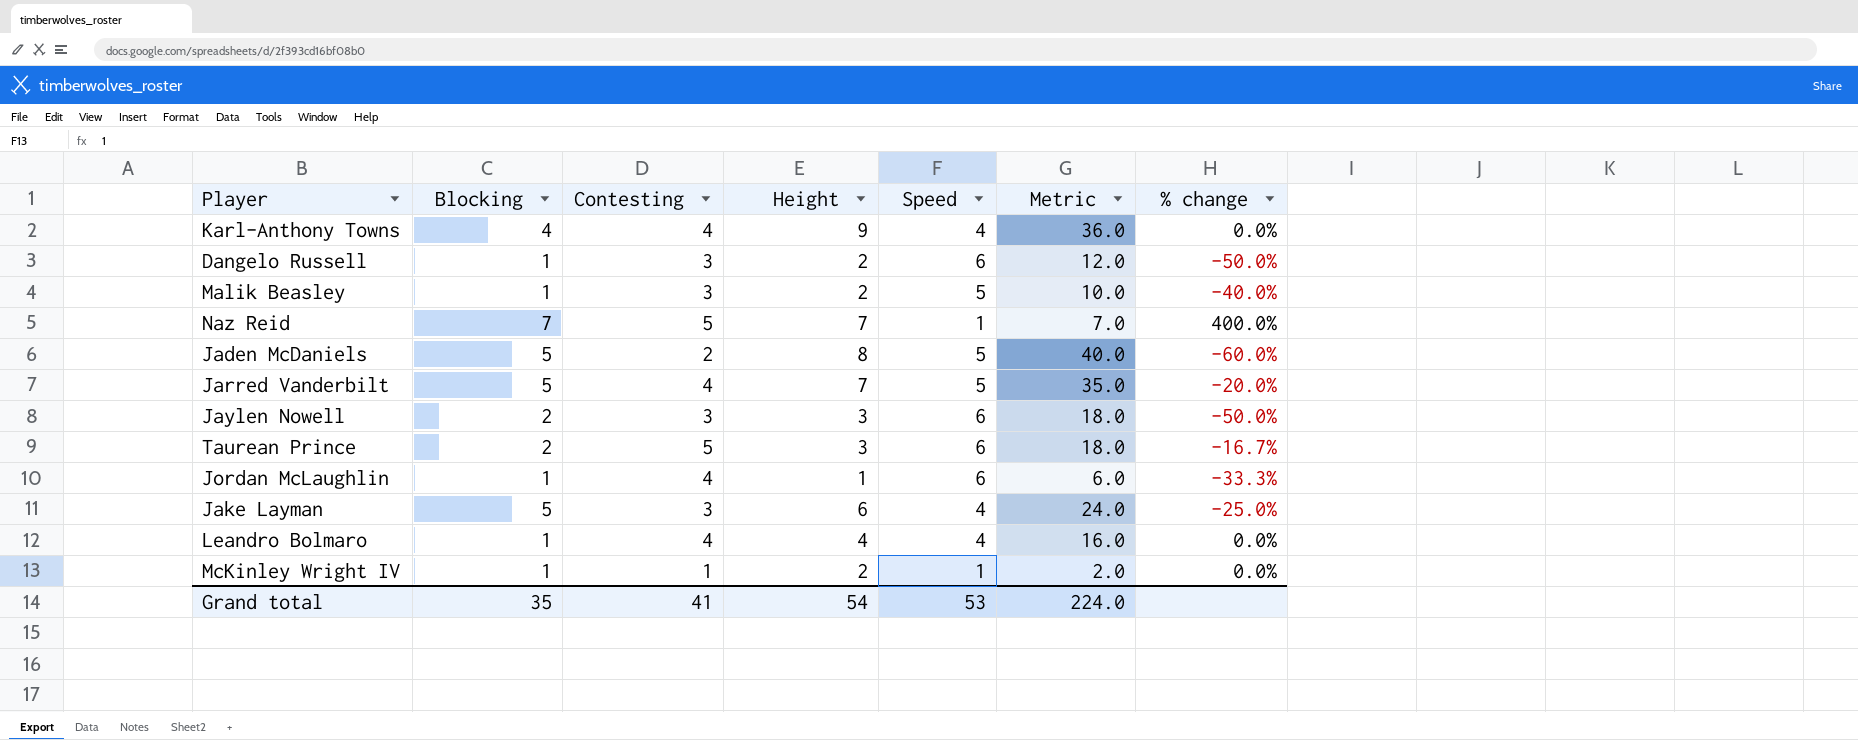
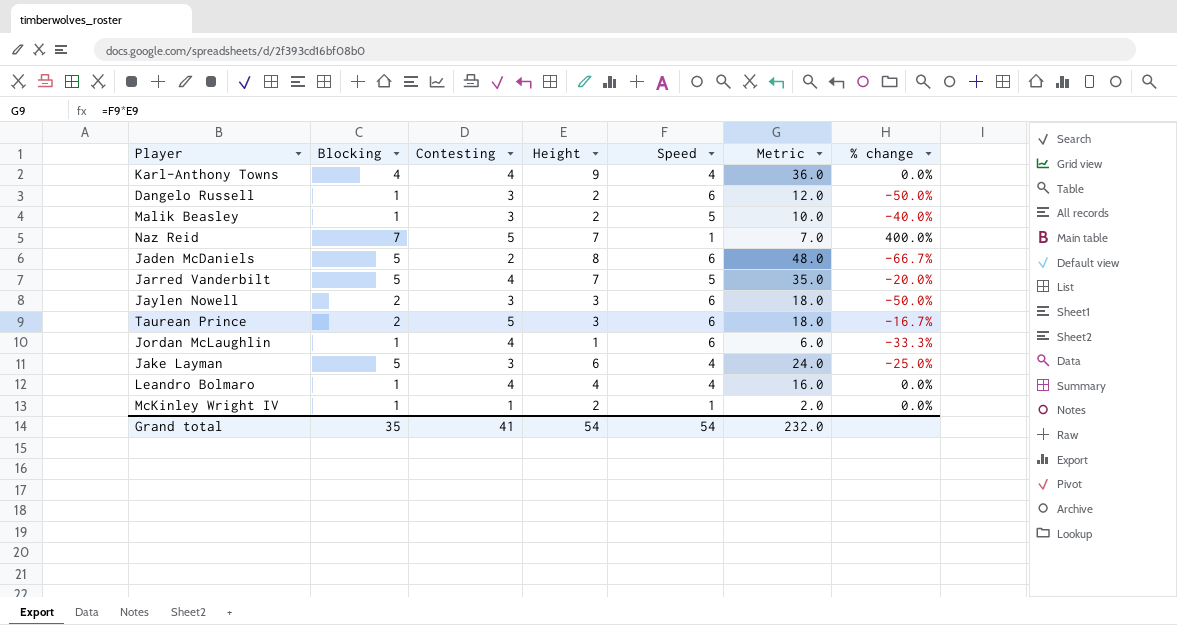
Jaden McDaniels | Speed: 5 -> 6
Jaden McDaniels | Metric: 40.0 -> 48.0
Jaden McDaniels | % change: -60.0% -> -66.7%
Grand total | Speed: 53 -> 54
Grand total | Metric: 224.0 -> 232.0

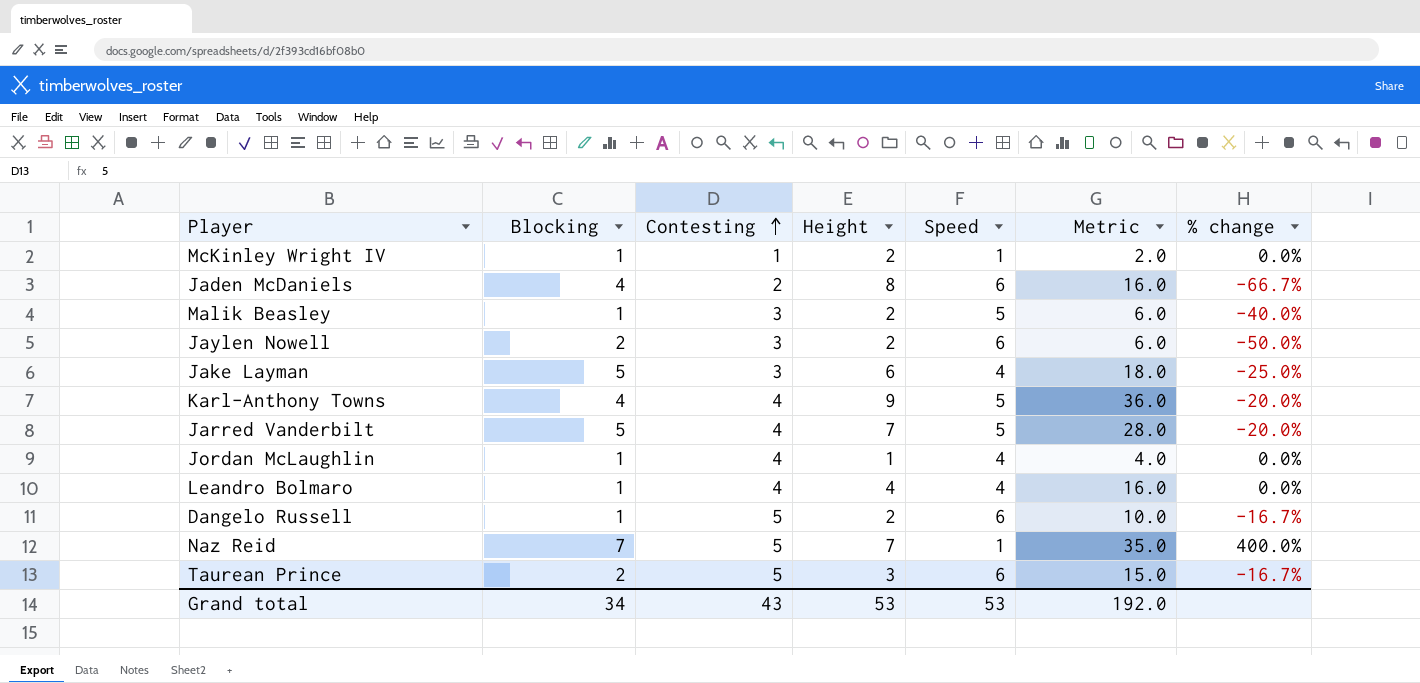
row order: none -> Contesting ascending
column Metric | formula: [Height] * [Speed] -> [Contesting] * [Height]
Jaden McDaniels | Blocking: 5 -> 4
Jaylen Nowell | Height: 3 -> 2
Karl-Anthony Towns | Speed: 4 -> 5
Karl-Anthony Towns | % change: 0.0% -> -20.0%
Jordan McLaughlin | Speed: 6 -> 4
Jordan McLaughlin | % change: -33.3% -> 0.0%
Dangelo Russell | Contesting: 3 -> 5
Dangelo Russell | % change: -50.0% -> -16.7%
Grand total | Blocking: 35 -> 34
Grand total | Contesting: 41 -> 43
Grand total | Height: 54 -> 53
Grand total | Speed: 54 -> 53
Grand total | Metric: 232.0 -> 192.0

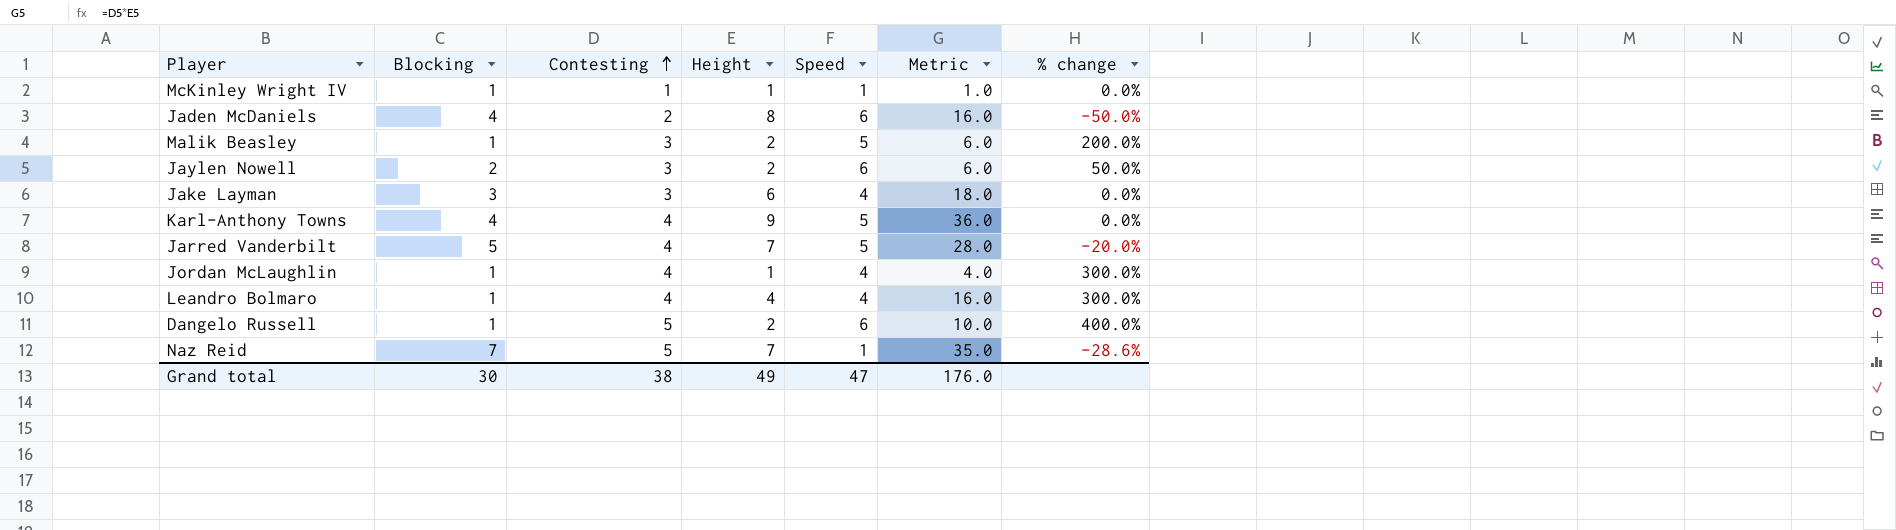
column % change | formula: ([Contesting] - [Speed]) / [Speed] -> ([Contesting] - [Blocking]) / [Blocking]
row Taurean Prince: 2 | 5 | 3 | 6 | 15.0 | -16.7% -> none
McKinley Wright IV | Height: 2 -> 1
McKinley Wright IV | Metric: 2.0 -> 1.0
Jake Layman | Blocking: 5 -> 3
Grand total | Blocking: 34 -> 30
Grand total | Contesting: 43 -> 38
Grand total | Height: 53 -> 49
Grand total | Speed: 53 -> 47
Grand total | Metric: 192.0 -> 176.0

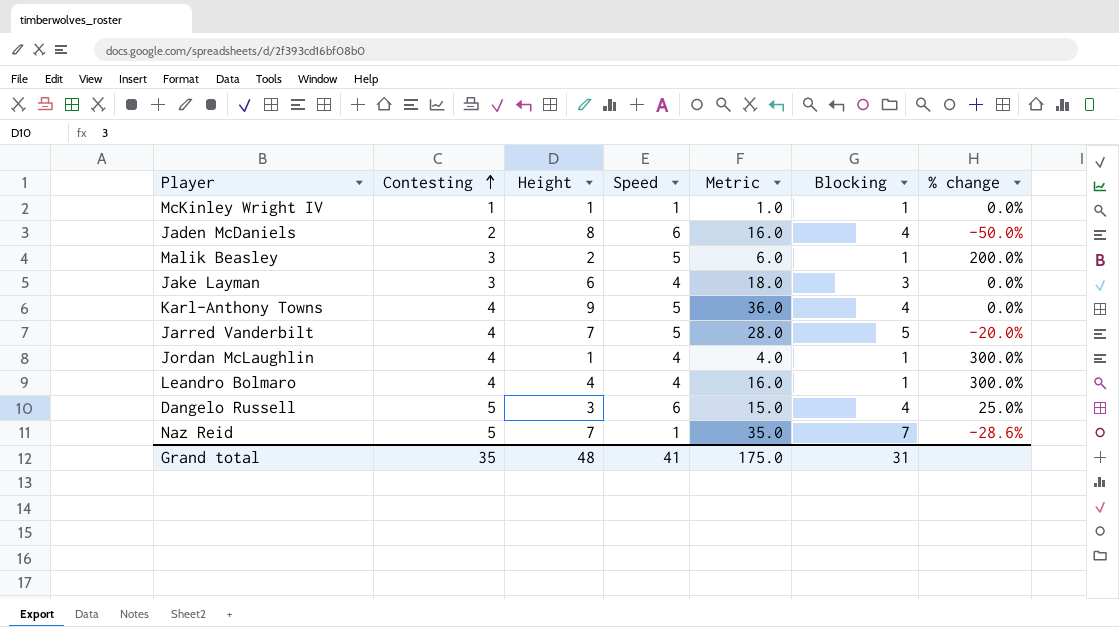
column Blocking | position: 2 -> 6
row Jaylen Nowell: 2 | 3 | 2 | 6 | 6.0 | 50.0% -> none
Dangelo Russell | Height: 2 -> 3
Dangelo Russell | Metric: 10.0 -> 15.0
Dangelo Russell | Blocking: 1 -> 4
Dangelo Russell | % change: 400.0% -> 25.0%
Grand total | Contesting: 38 -> 35
Grand total | Height: 49 -> 48
Grand total | Speed: 47 -> 41
Grand total | Metric: 176.0 -> 175.0
Grand total | Blocking: 30 -> 31

